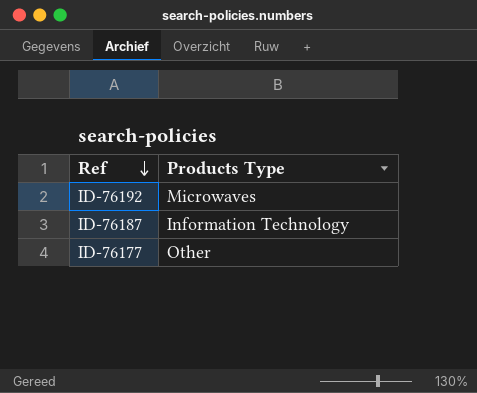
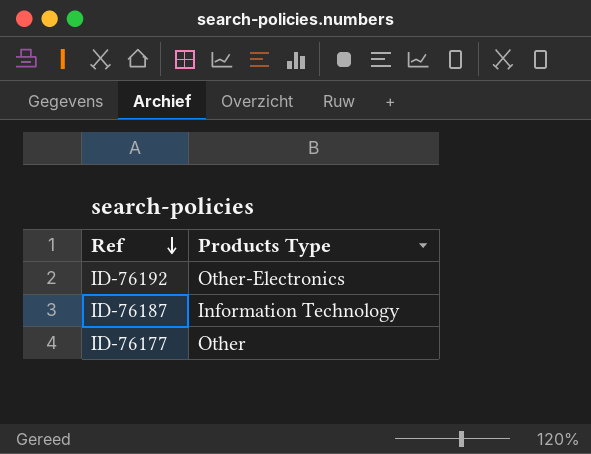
ID-76192 | Products Type: Microwaves -> Other-Electronics

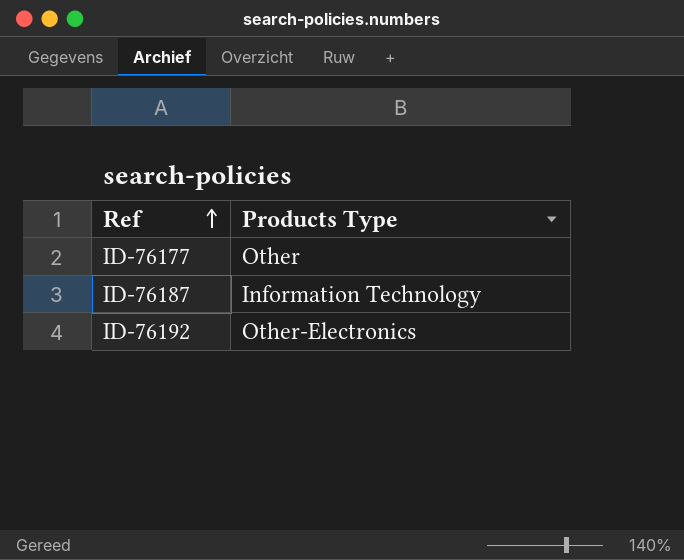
row order: Ref descending -> Ref ascending

